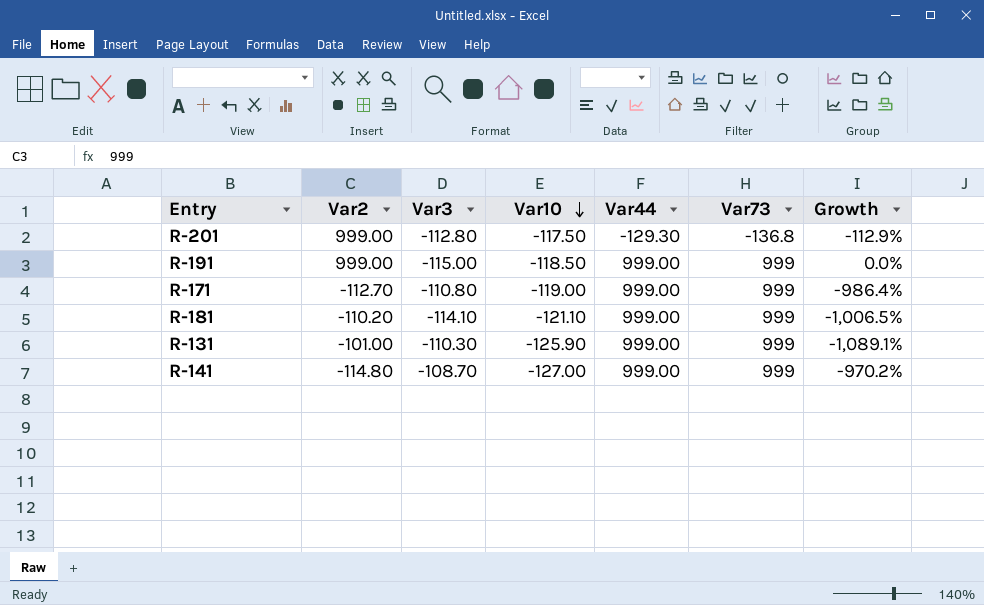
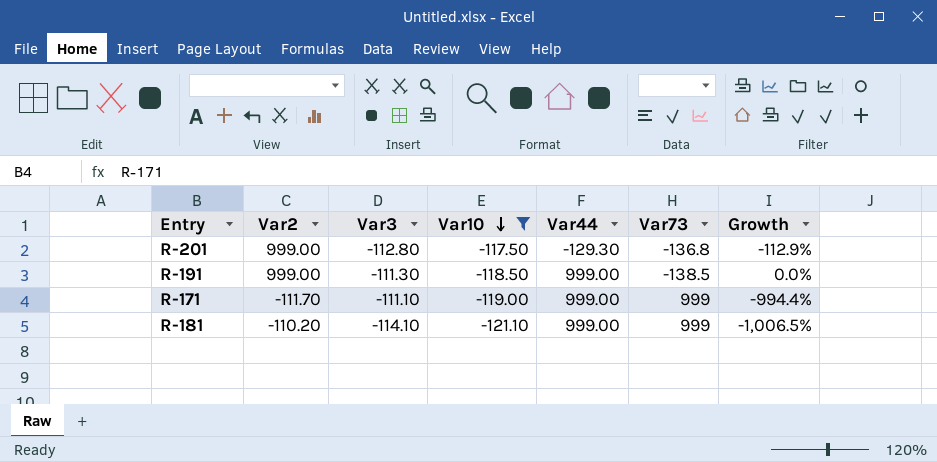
filter: none -> Var10 >= -121.10
R-191 | Var3: -115.00 -> -111.30
R-191 | Var73: 999 -> -138.5
R-171 | Var2: -112.70 -> -111.70
R-171 | Var3: -110.80 -> -111.10
R-171 | Growth: -986.4% -> -994.4%

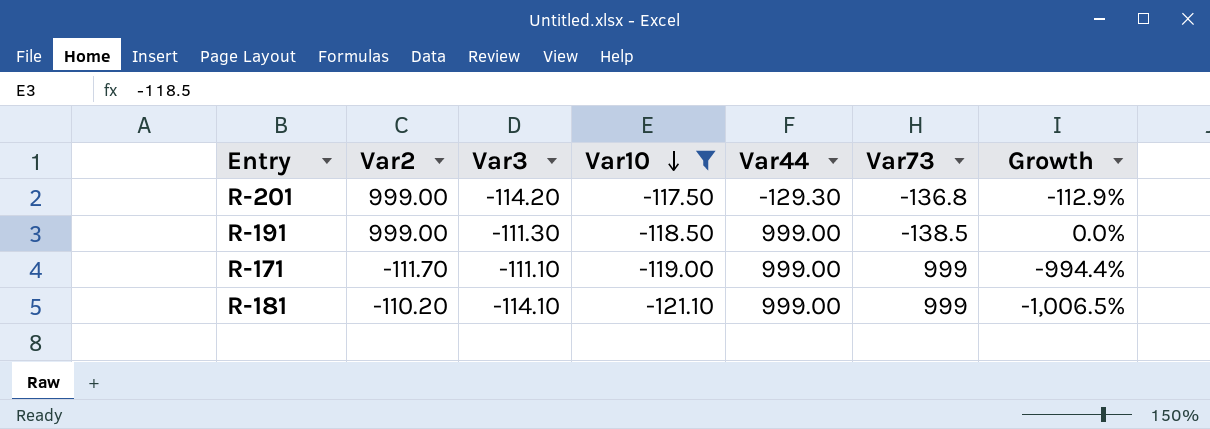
R-201 | Var3: -112.80 -> -114.20

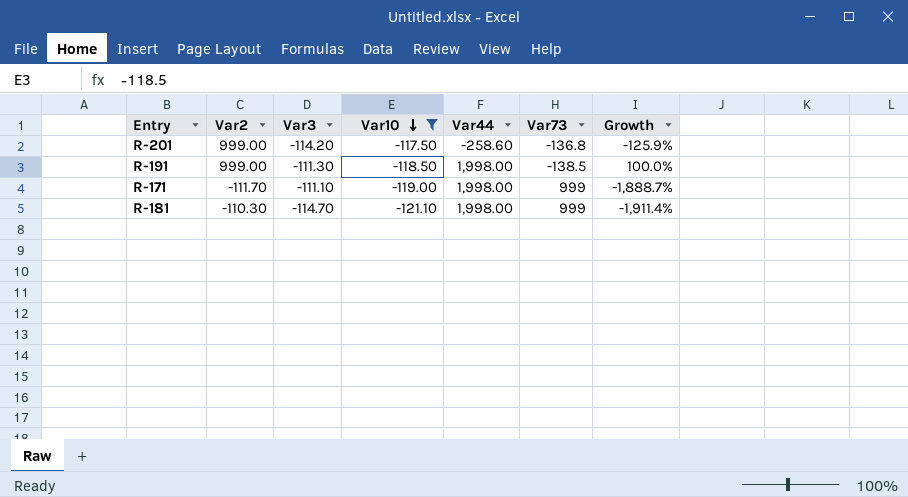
R-201 | Var44: -129.30 -> -258.60
R-201 | Growth: -112.9% -> -125.9%
R-191 | Var44: 999.00 -> 1,998.00
R-191 | Growth: 0.0% -> 100.0%
R-171 | Var44: 999.00 -> 1,998.00
R-171 | Growth: -994.4% -> -1,888.7%
R-181 | Var2: -110.20 -> -110.30
R-181 | Var3: -114.10 -> -114.70
R-181 | Var44: 999.00 -> 1,998.00
R-181 | Growth: -1,006.5% -> -1,911.4%

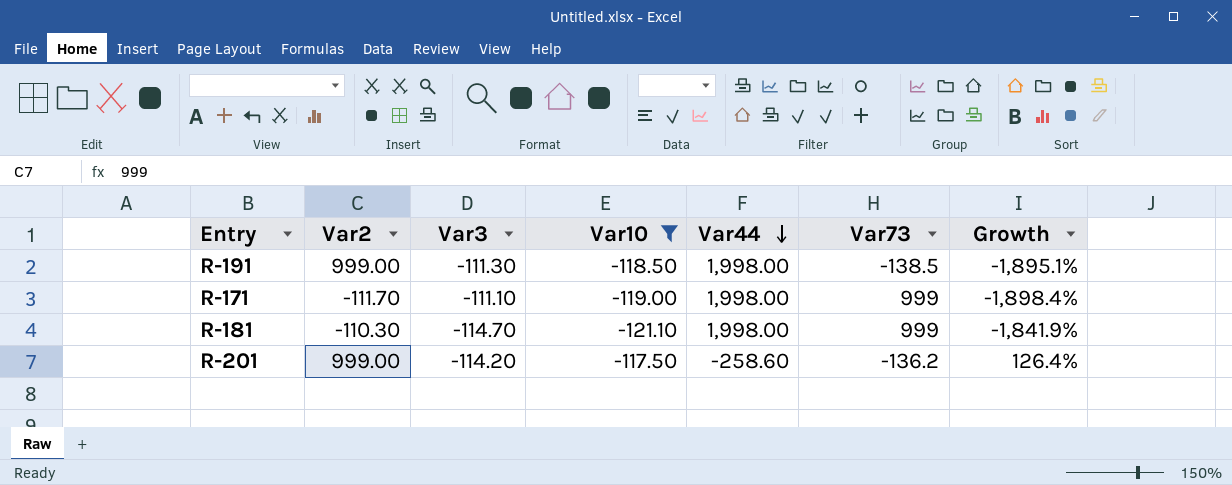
row order: Var10 descending -> Var44 descending
column Growth | formula: ([Var44] - [Var2]) / [Var2] -> ([Var44] - [Var3]) / [Var3]
R-201 | Var73: -136.8 -> -136.2

